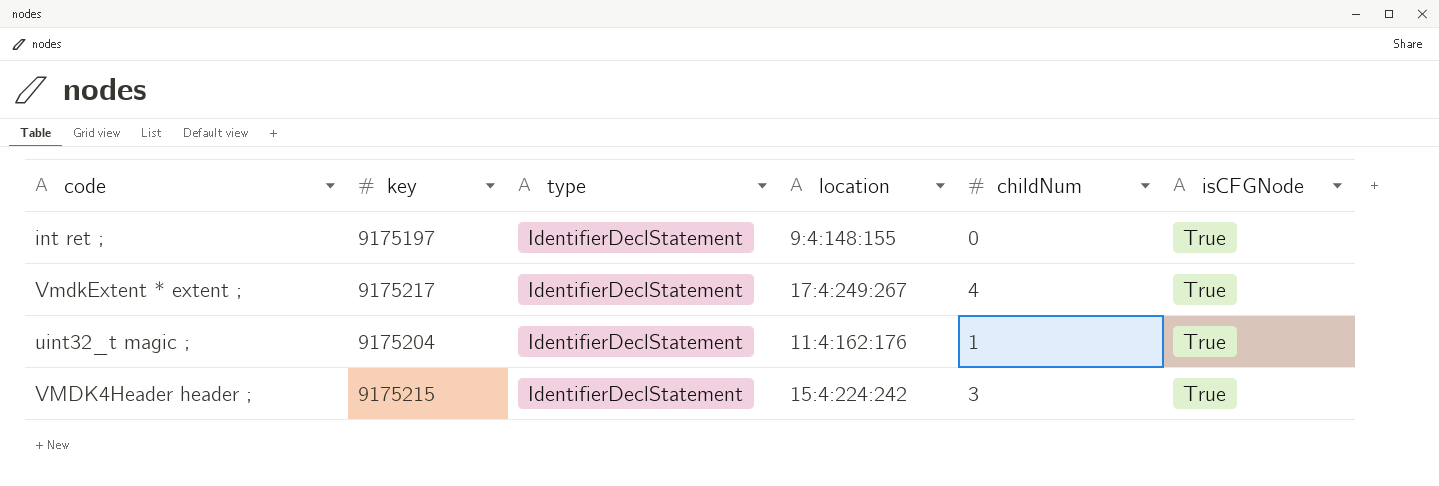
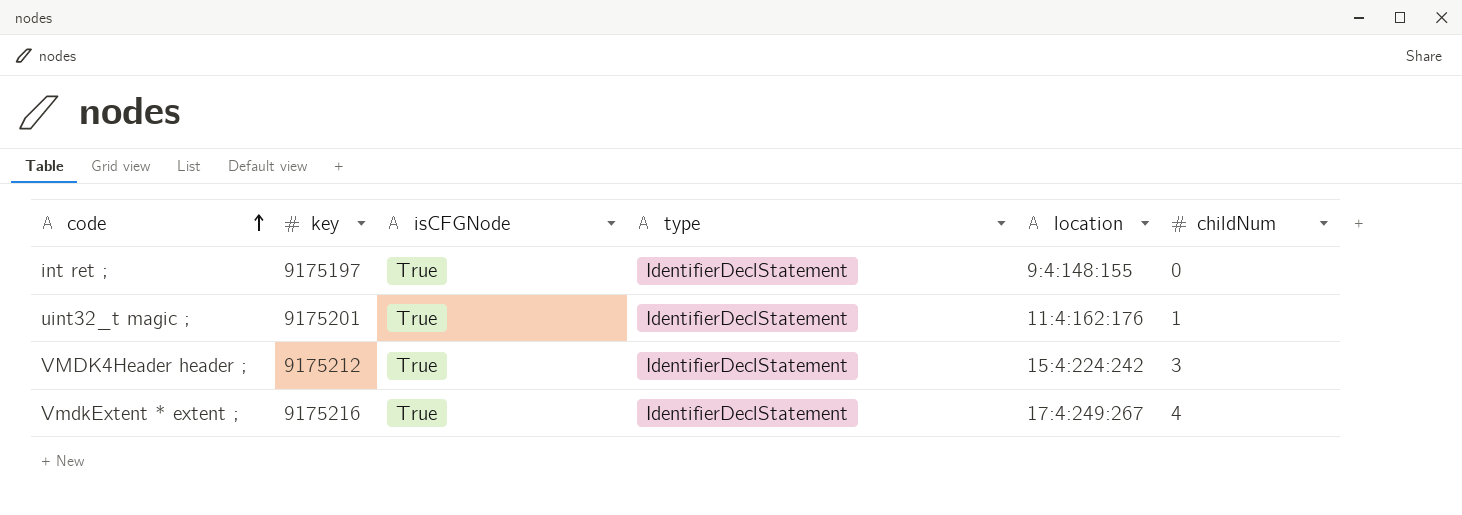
row order: none -> code ascending
column isCFGNode | position: 6 -> 3
uint32_t magic ; | key: 9175204 -> 9175201
VMDK4Header header ; | key: 9175215 -> 9175212
VmdkExtent * extent ; | key: 9175217 -> 9175216

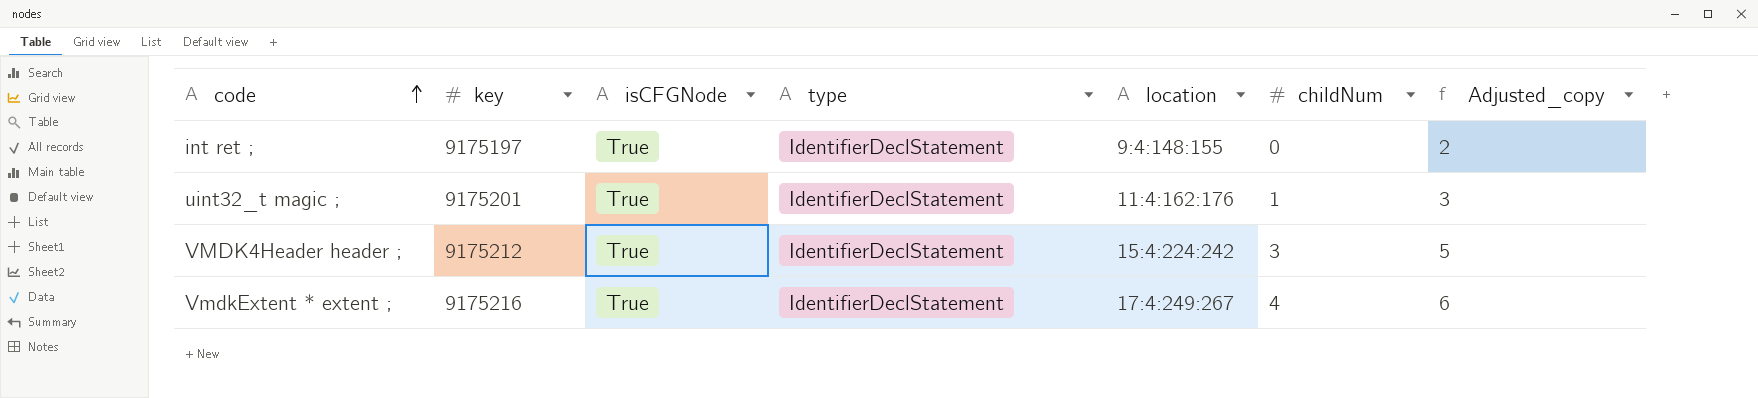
column Adjusted_copy | formula: none -> [childNum] + 2

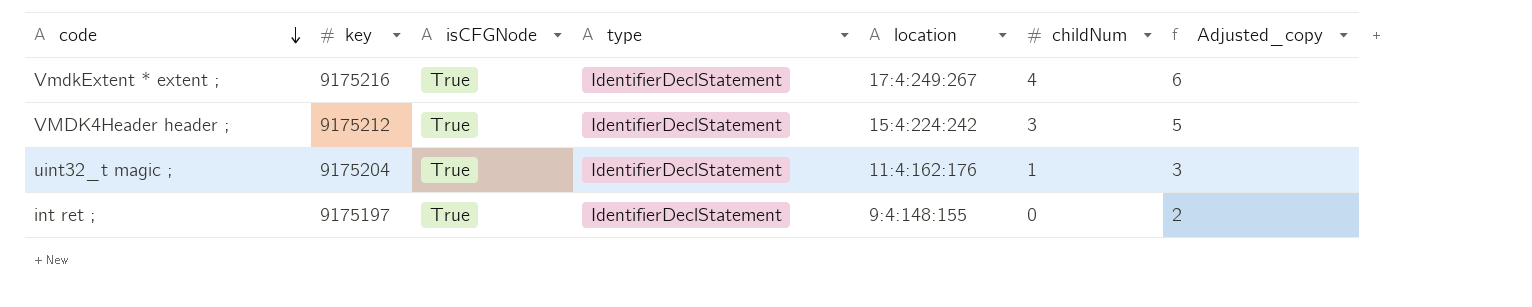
row order: code ascending -> code descending
uint32_t magic ; | key: 9175201 -> 9175204

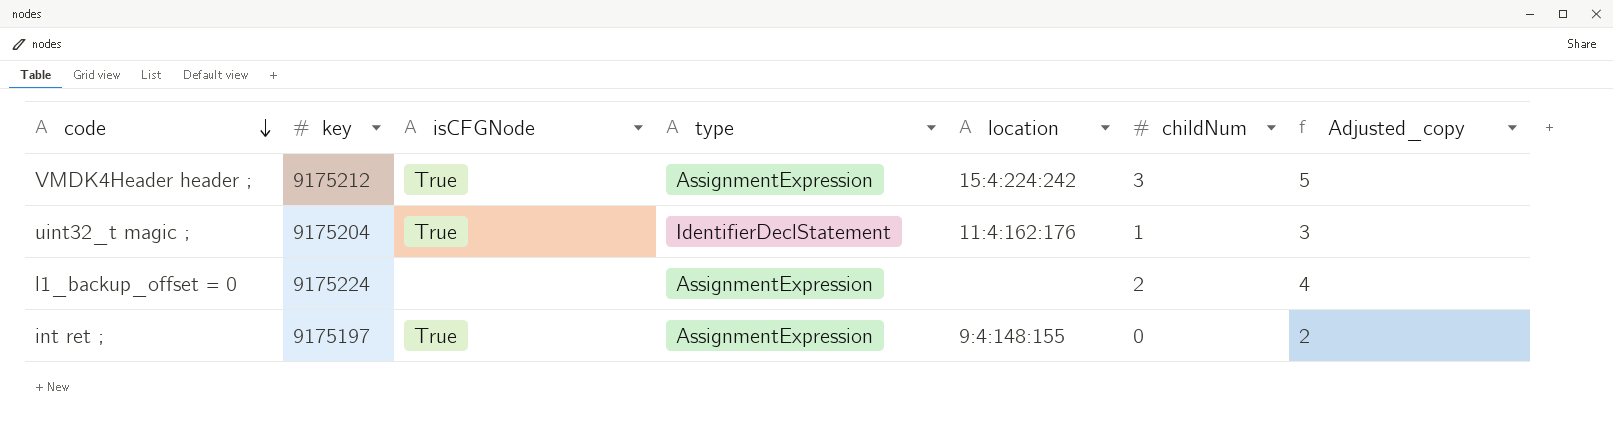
row VmdkExtent * extent ;: 9175216 | True | IdentifierDeclStatement | 17:4:249:267 | 4 | 6 -> none
VMDK4Header header ; | type: IdentifierDeclStatement -> AssignmentExpression
row l1_backup_offset = 0: none -> 9175224 | none | AssignmentExpression | none | 2 | 4
int ret ; | type: IdentifierDeclStatement -> AssignmentExpression

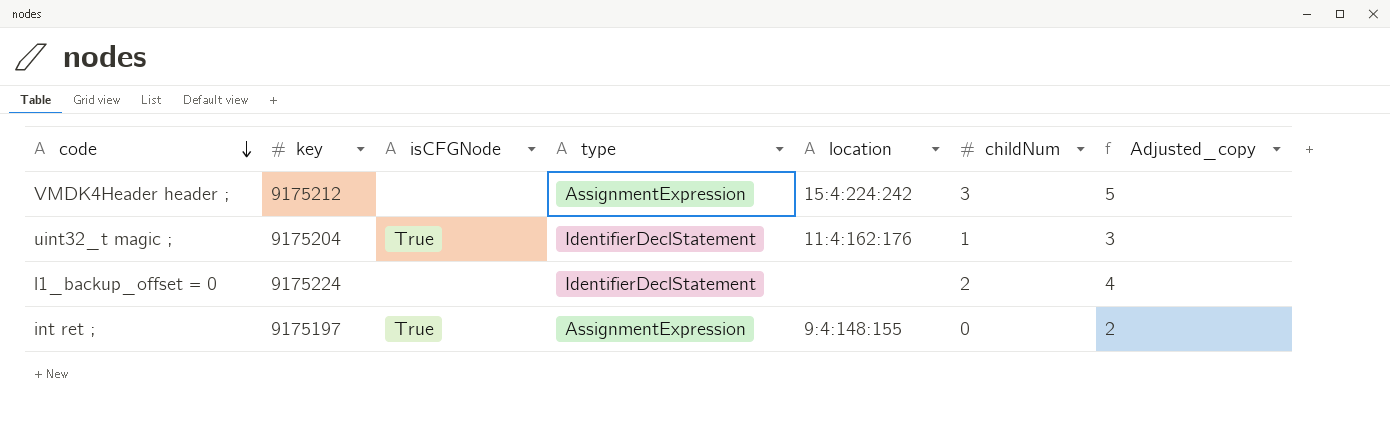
VMDK4Header header ; | isCFGNode: True -> none
l1_backup_offset = 0 | type: AssignmentExpression -> IdentifierDeclStatement

